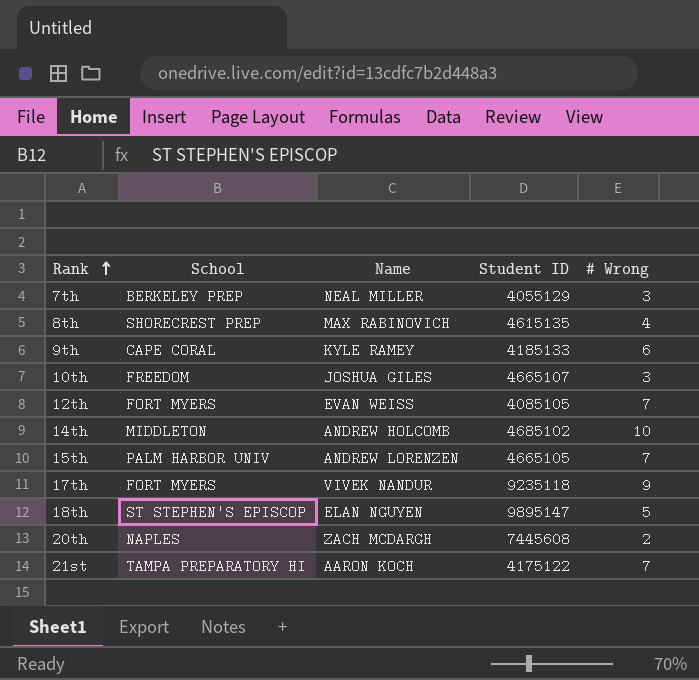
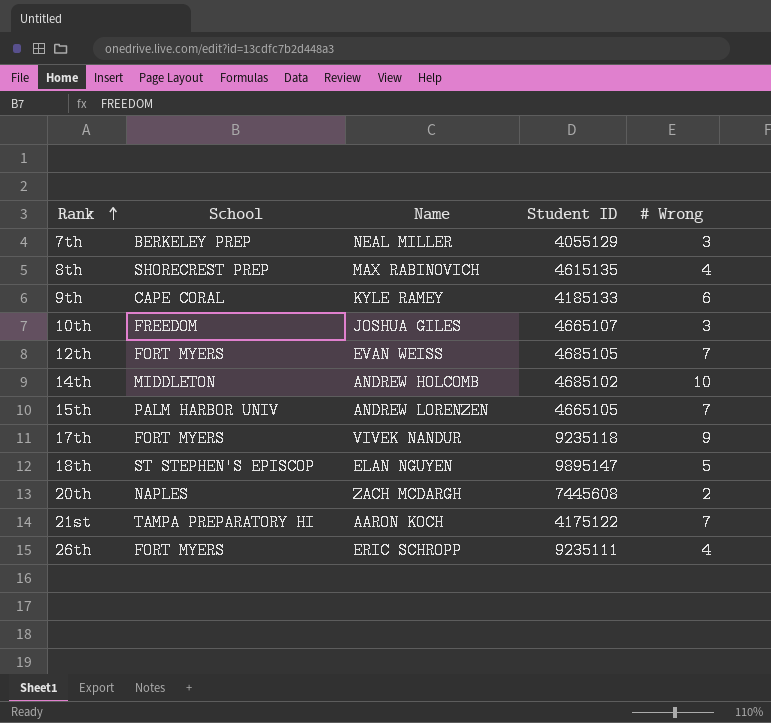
12th | Student ID: 4085105 -> 4685105
row 26th: none -> FORT MYERS | ERIC SCHROPP | 9235111 | 4

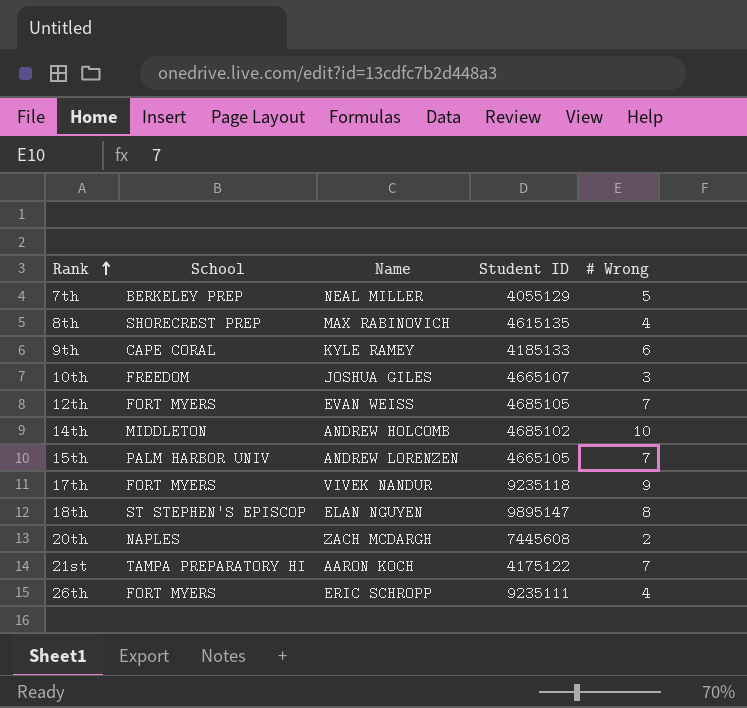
7th | # Wrong: 3 -> 5
18th | # Wrong: 5 -> 8

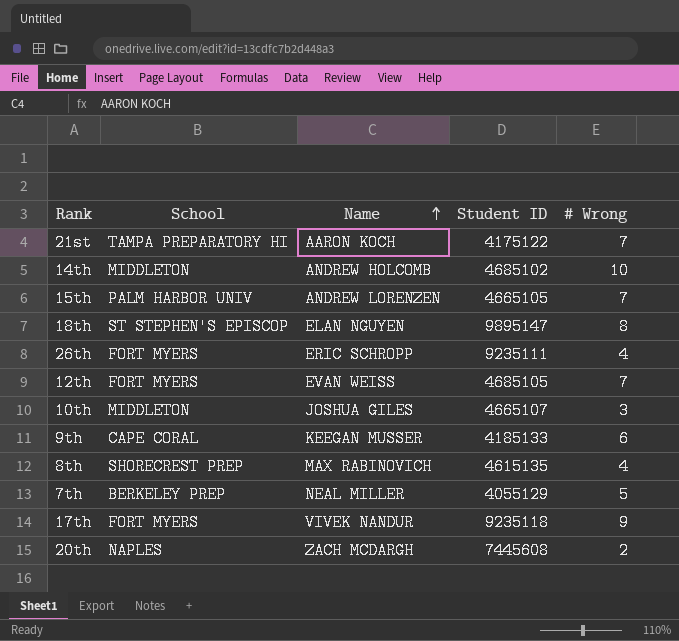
row order: Rank ascending -> Name ascending
10th | School: FREEDOM -> MIDDLETON
9th | Name: KYLE RAMEY -> KEEGAN MUSSER

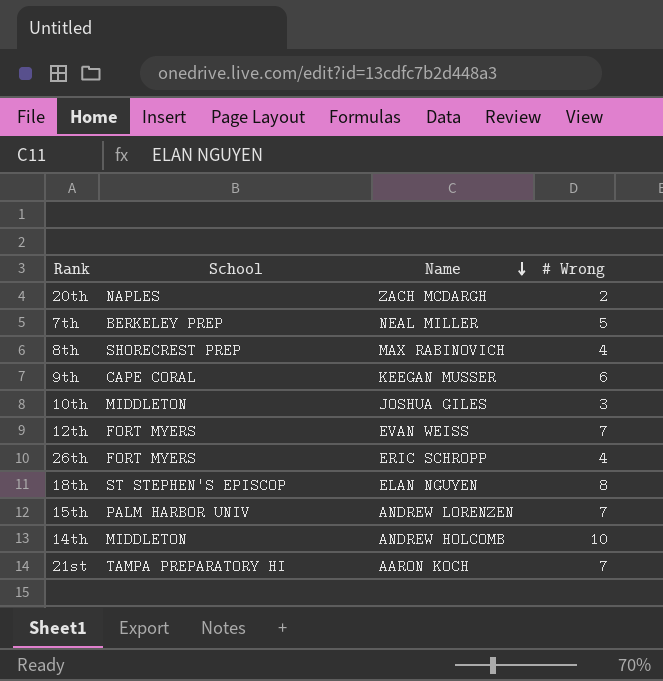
row order: Name ascending -> Name descending
column Student ID | position: 4 -> none
row 17th: FORT MYERS | VIVEK NANDUR | 9235118 | 9 -> none

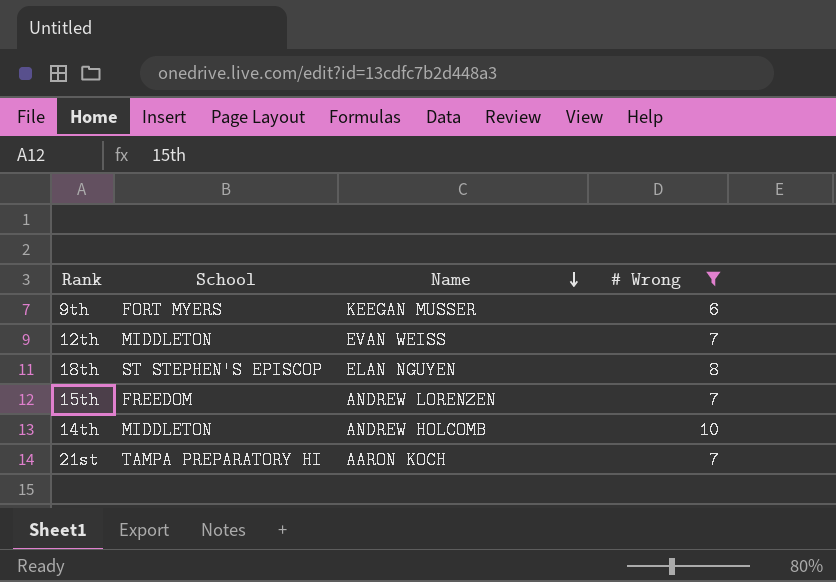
filter: none -> # Wrong >= 6
9th | School: CAPE CORAL -> FORT MYERS
12th | School: FORT MYERS -> MIDDLETON
15th | School: PALM HARBOR UNIV -> FREEDOM

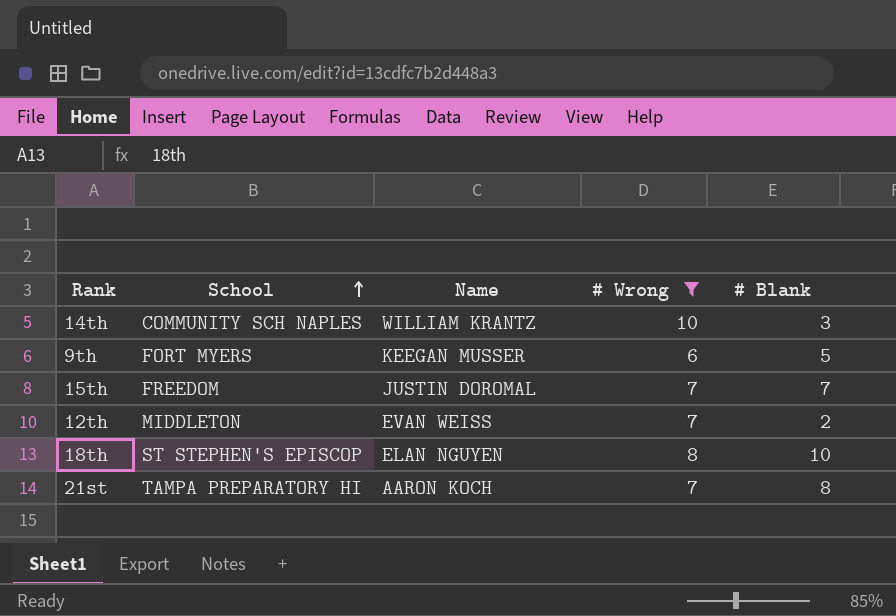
row order: Name descending -> School ascending
column # Blank | position: none -> 5
14th | School: MIDDLETON -> COMMUNITY SCH NAPLES
14th | Name: ANDREW HOLCOMB -> WILLIAM KRANTZ
15th | Name: ANDREW LORENZEN -> JUSTIN DOROMAL

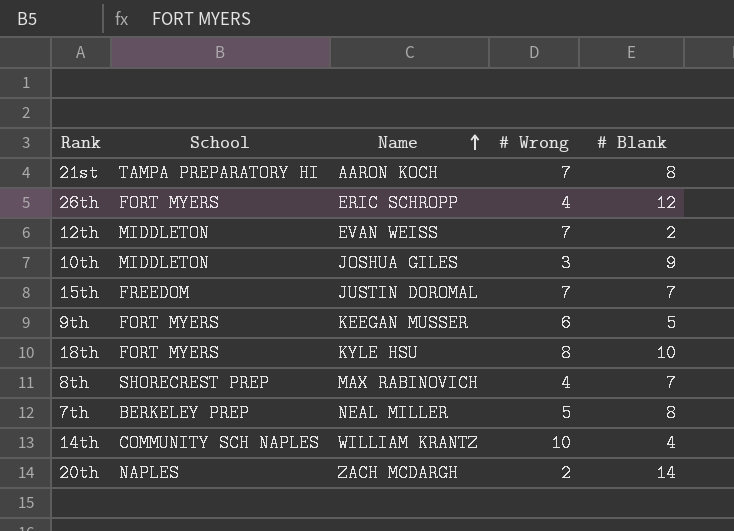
filter: # Wrong >= 6 -> none
row order: School ascending -> Name ascending
18th | School: ST STEPHEN'S EPISCOP -> FORT MYERS
18th | Name: ELAN NGUYEN -> KYLE HSU
14th | # Blank: 3 -> 4

